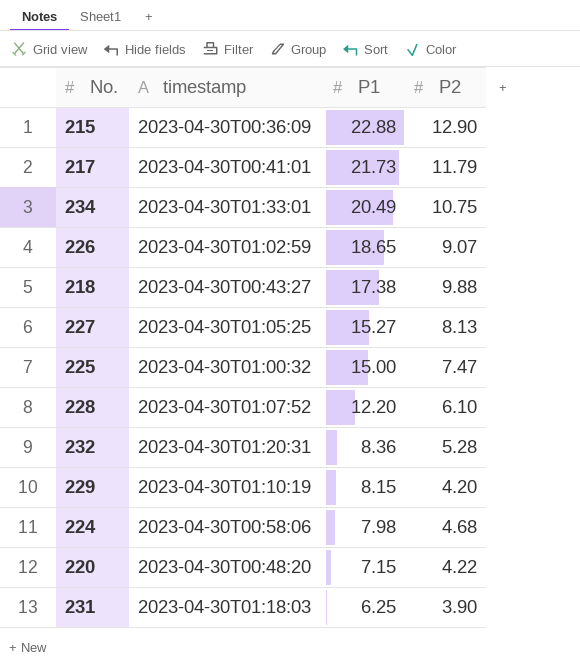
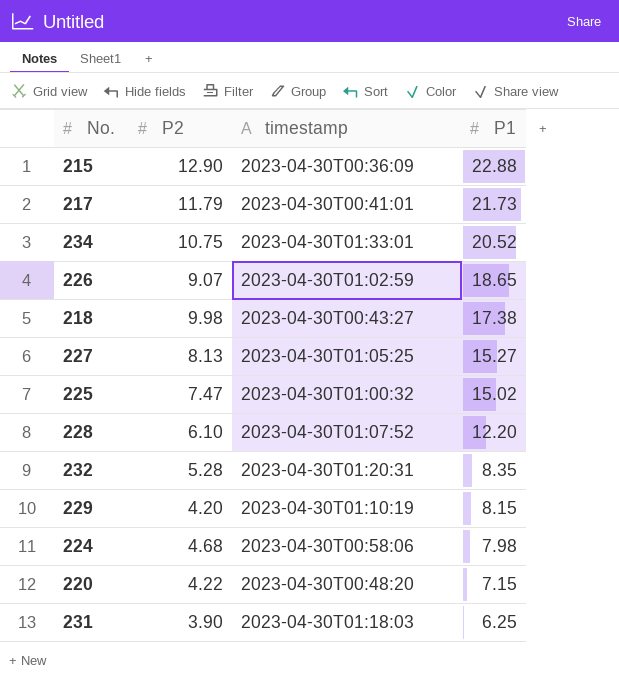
column P2 | position: 4 -> 2
234 | P1: 20.49 -> 20.52
218 | P2: 9.88 -> 9.98
225 | P1: 15.00 -> 15.02
232 | P1: 8.36 -> 8.35

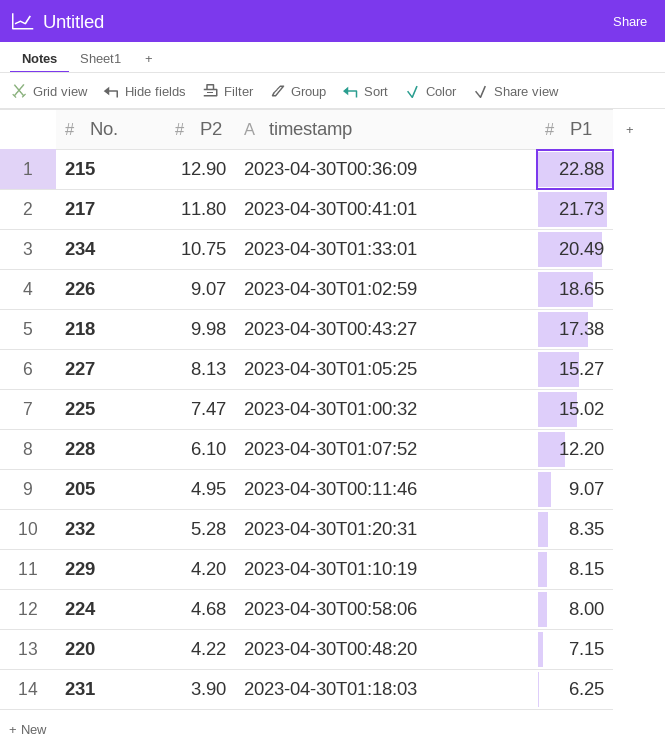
217 | P2: 11.79 -> 11.80
234 | P1: 20.52 -> 20.49
row 205: none -> 4.95 | 2023-04-30T00:11:46 | 9.07
224 | P1: 7.98 -> 8.00

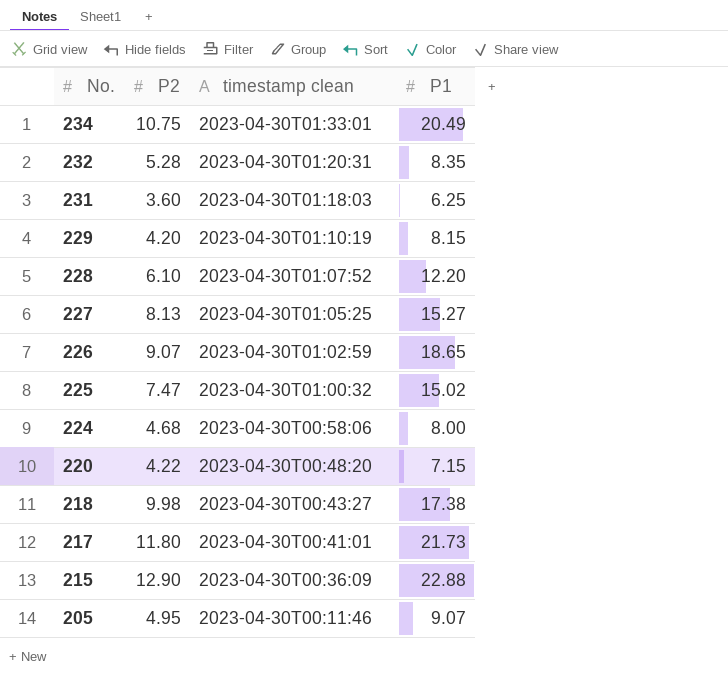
row order: P1 descending -> No. descending
column name: timestamp -> timestamp clean
231 | P2: 3.90 -> 3.60

